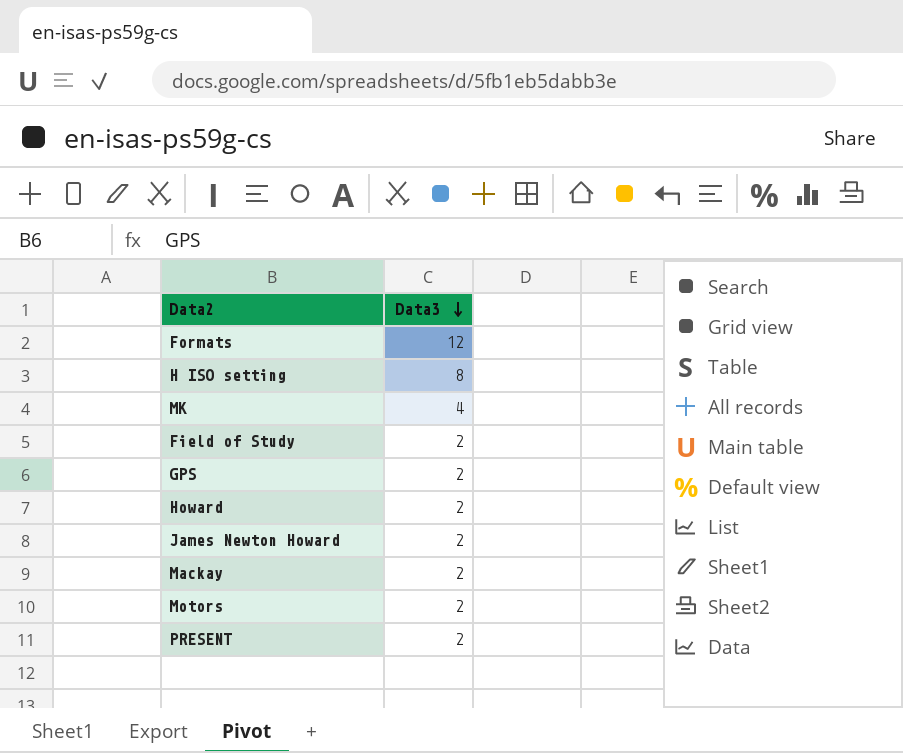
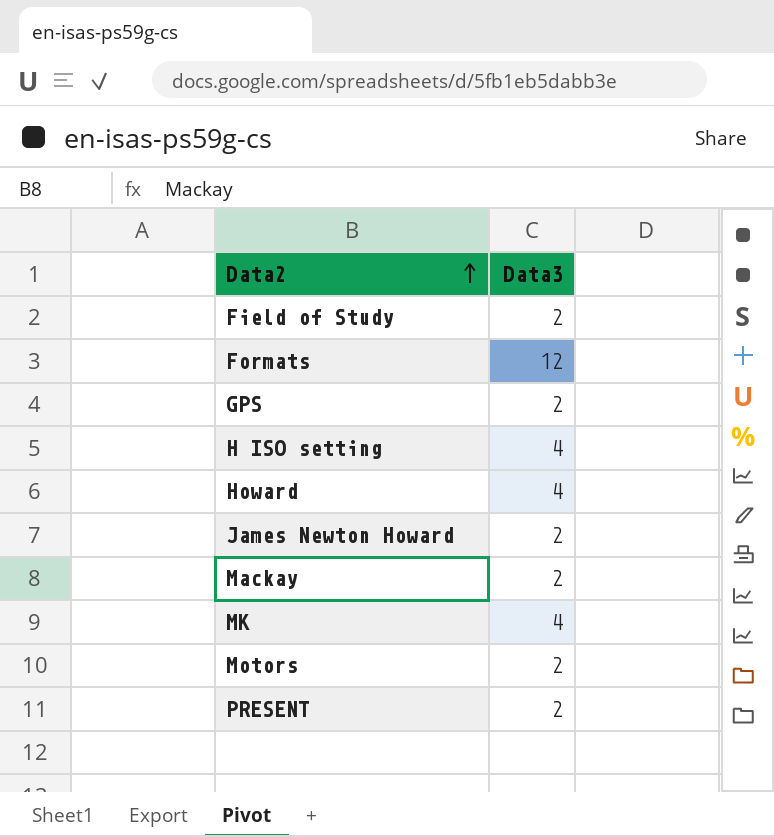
row order: Data3 descending -> Data2 ascending
H ISO setting | Data3: 8 -> 4
Howard | Data3: 2 -> 4

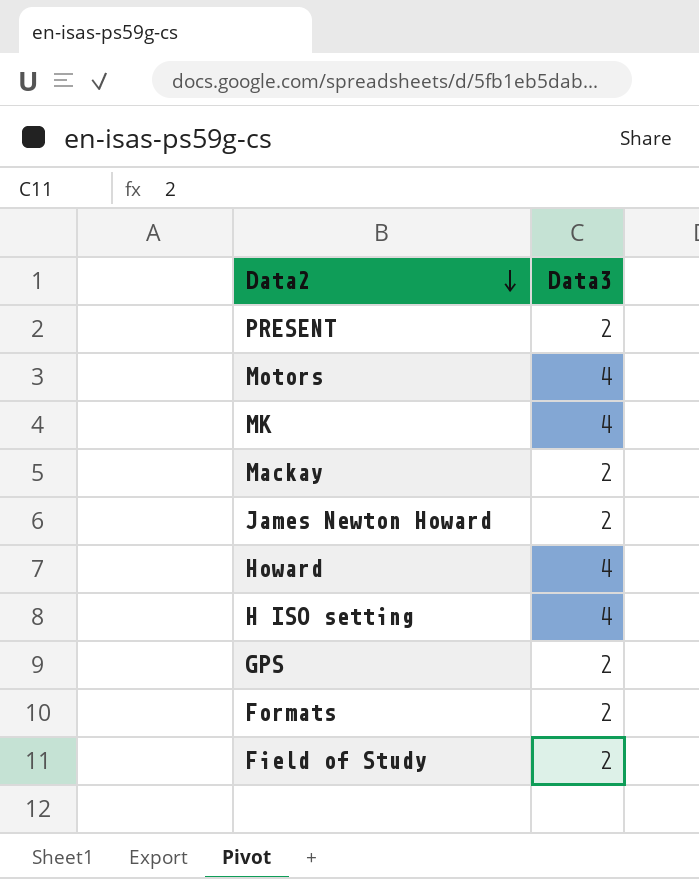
row order: Data2 ascending -> Data2 descending
Motors | Data3: 2 -> 4
Formats | Data3: 12 -> 2

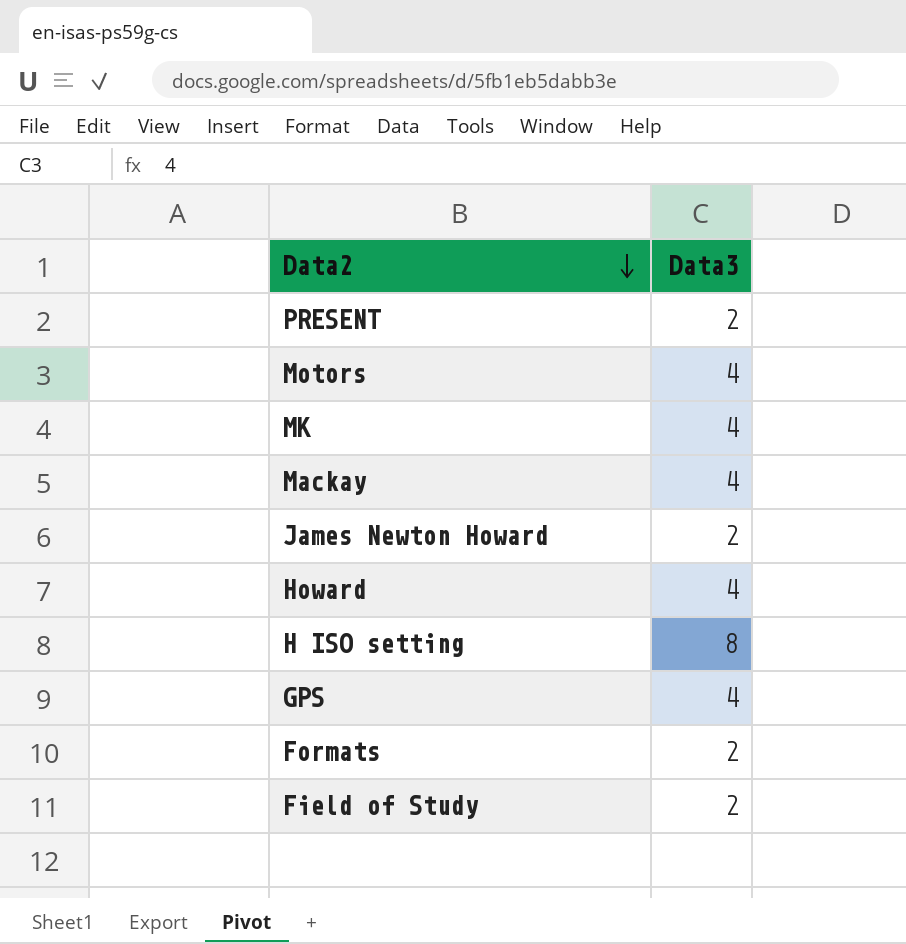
Mackay | Data3: 2 -> 4
H ISO setting | Data3: 4 -> 8
GPS | Data3: 2 -> 4

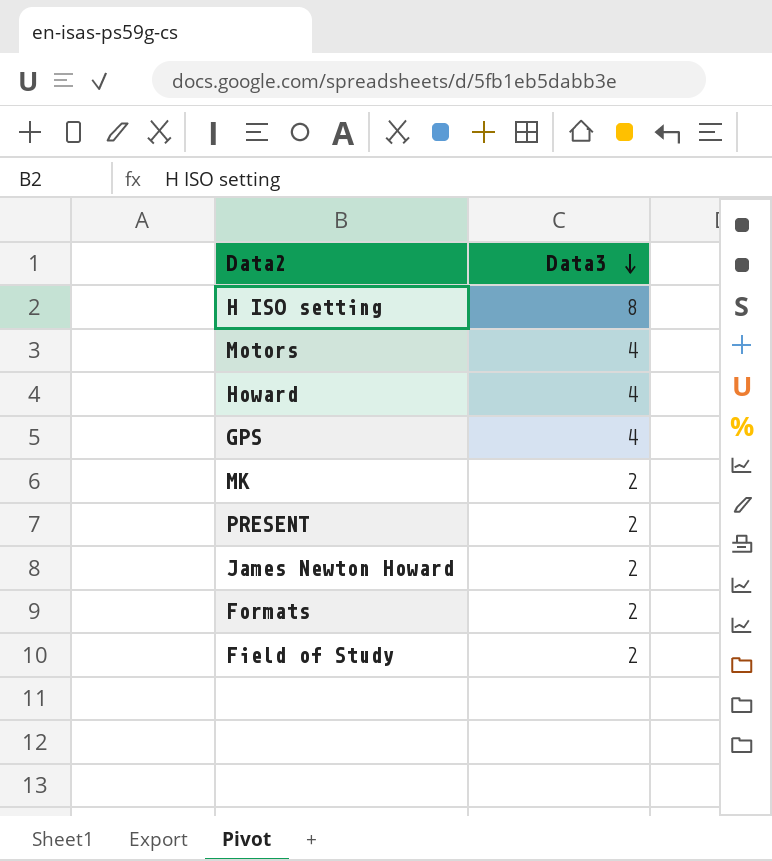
row order: Data2 descending -> Data3 descending
row Mackay: 4 -> none
MK | Data3: 4 -> 2

